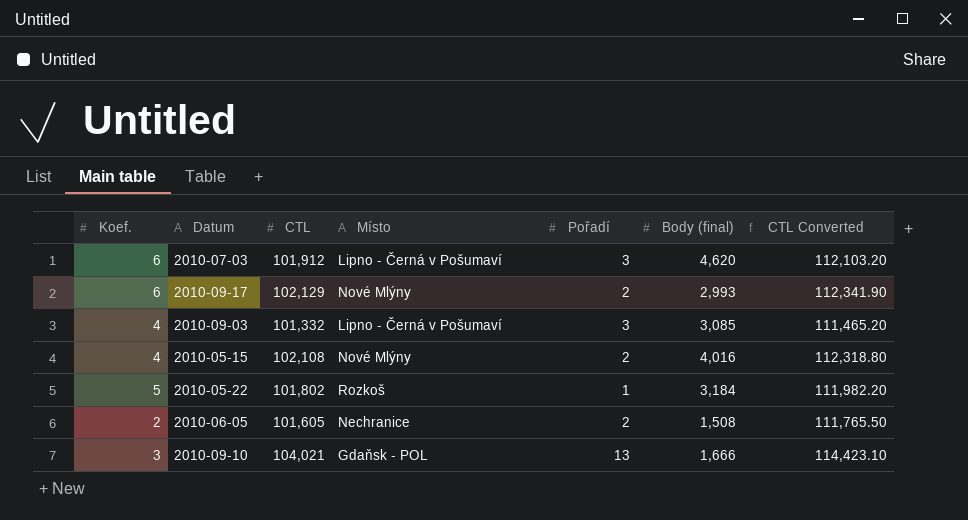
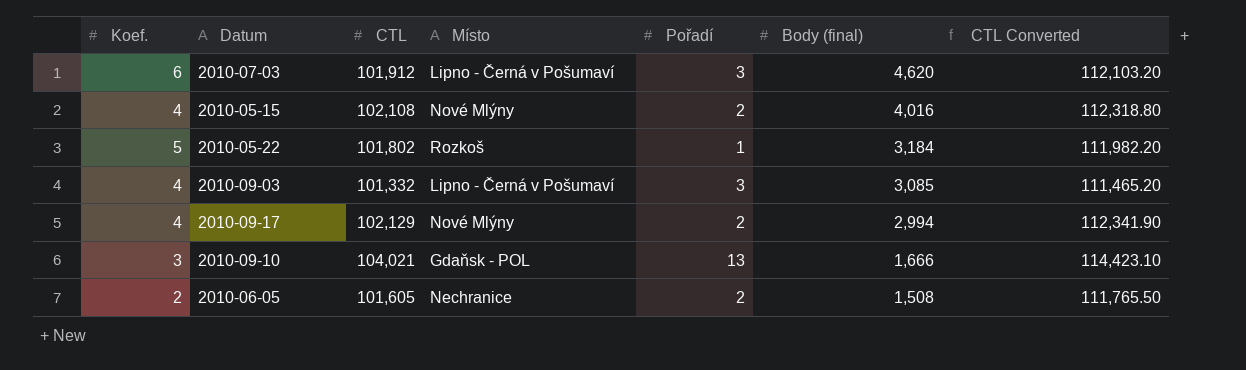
row order: none -> Body (final) descending
2010-09-17 | Koef.: 6 -> 4
2010-09-17 | Body (final): 2,993 -> 2,994

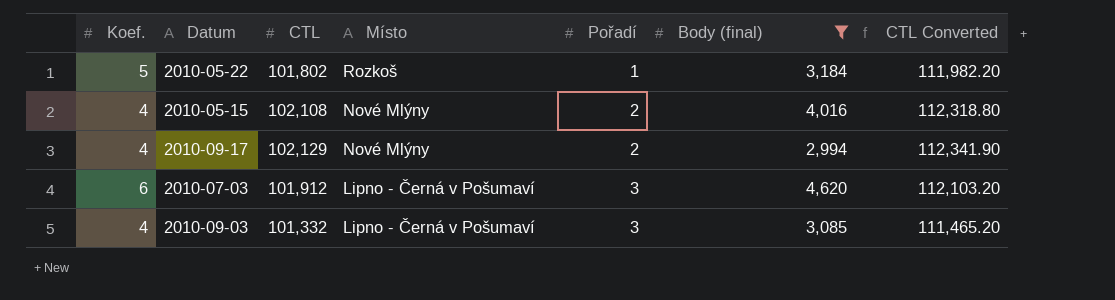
filter: none -> Body (final) >= 2,994
row order: Body (final) descending -> Místo descending

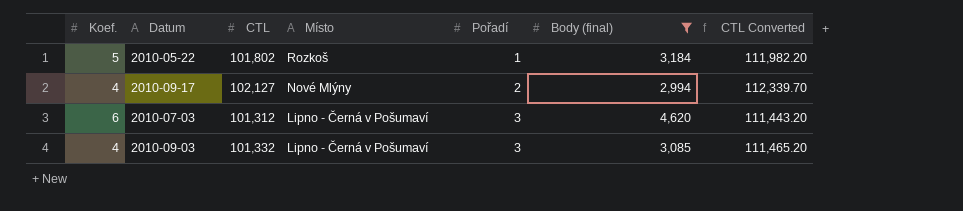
row 2010-05-15: 4 | 102,108 | Nové Mlýny | 2 | 4,016 | 112,318.80 -> none
2010-09-17 | CTL: 102,129 -> 102,127
2010-09-17 | CTL Converted: 112,341.90 -> 112,339.70
2010-07-03 | CTL: 101,912 -> 101,312
2010-07-03 | CTL Converted: 112,103.20 -> 111,443.20

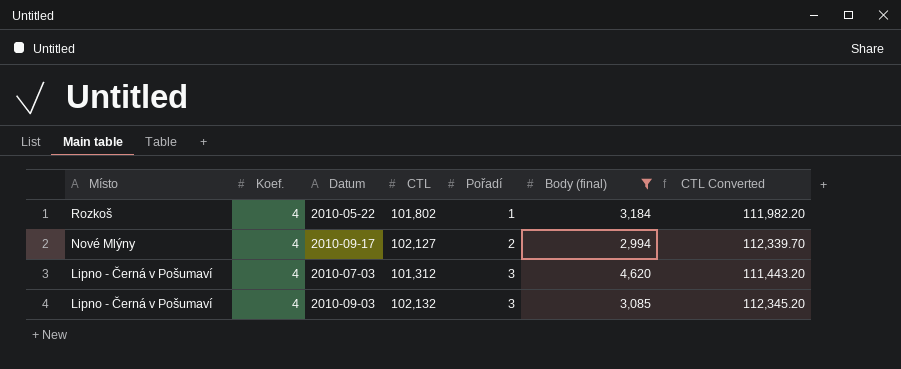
column Místo | position: 4 -> 1
2010-05-22 | Koef.: 5 -> 4
2010-07-03 | Koef.: 6 -> 4
2010-09-03 | CTL: 101,332 -> 102,132
2010-09-03 | CTL Converted: 111,465.20 -> 112,345.20

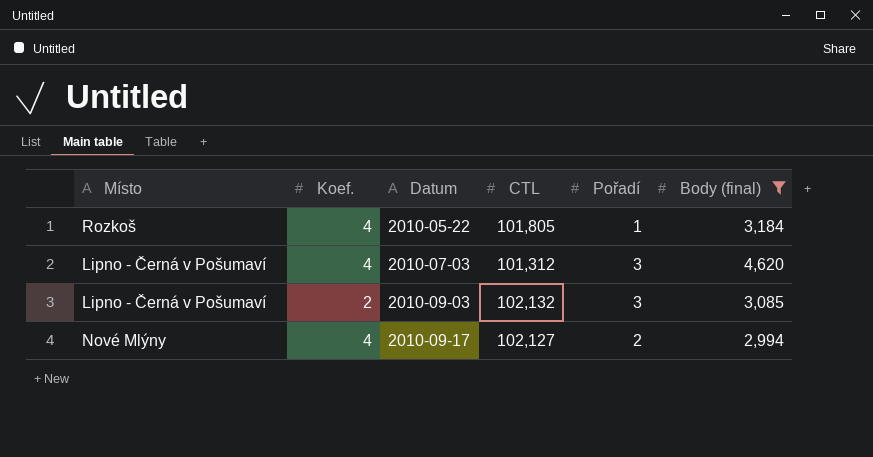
row order: Místo descending -> Datum ascending
column CTL Converted | formula: [CTL] * 1.1 -> none
2010-05-22 | CTL: 101,802 -> 101,805
2010-09-03 | Koef.: 4 -> 2

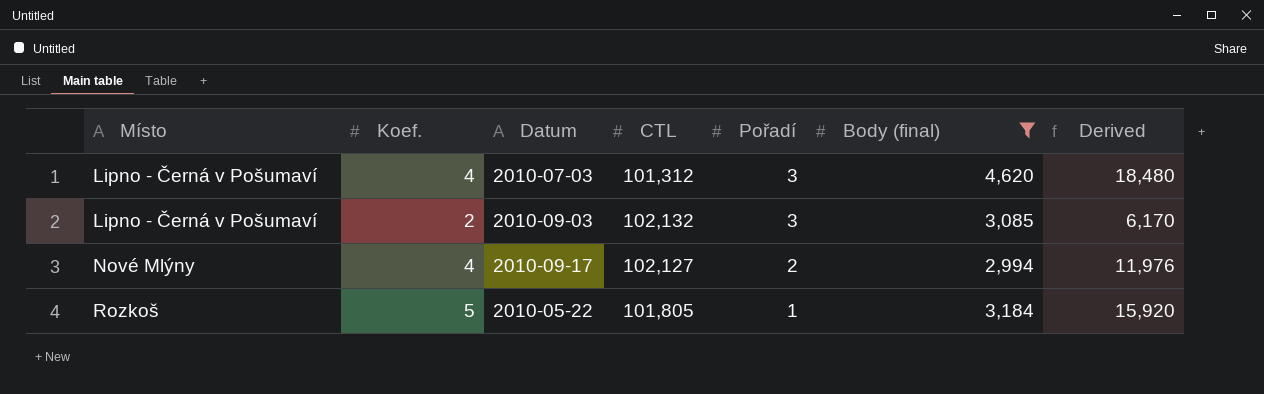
row order: Datum ascending -> Místo ascending
column Derived | formula: none -> [Koef.] * [Body (final)]
2010-05-22 | Koef.: 4 -> 5

